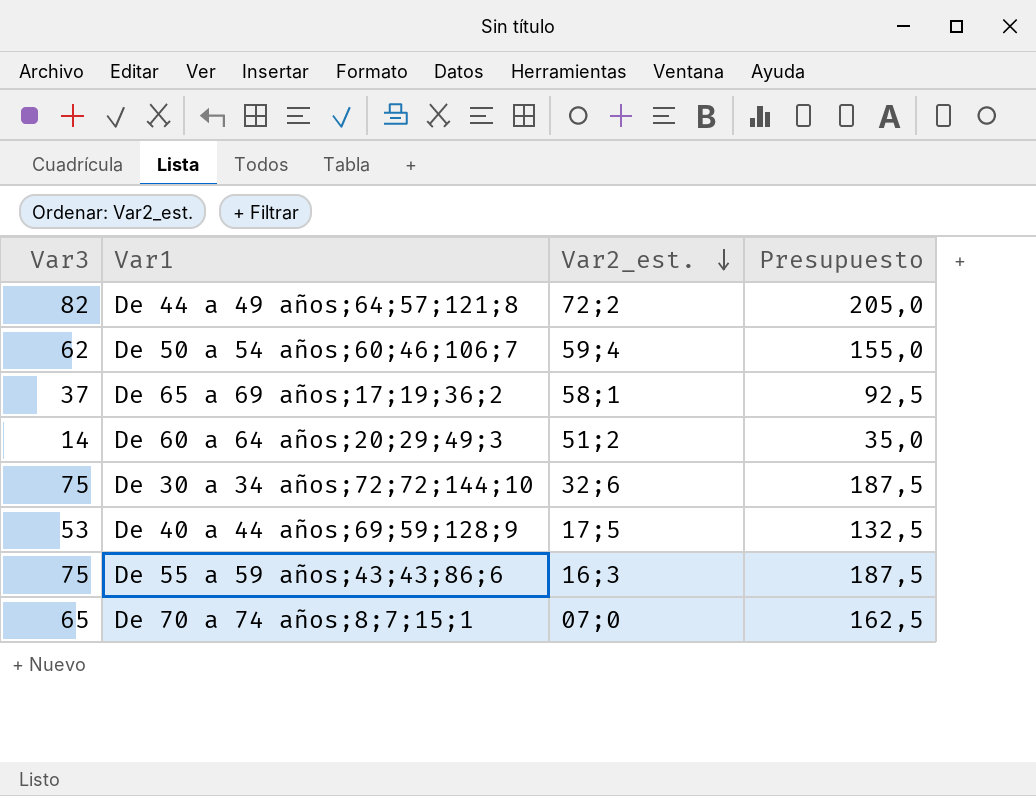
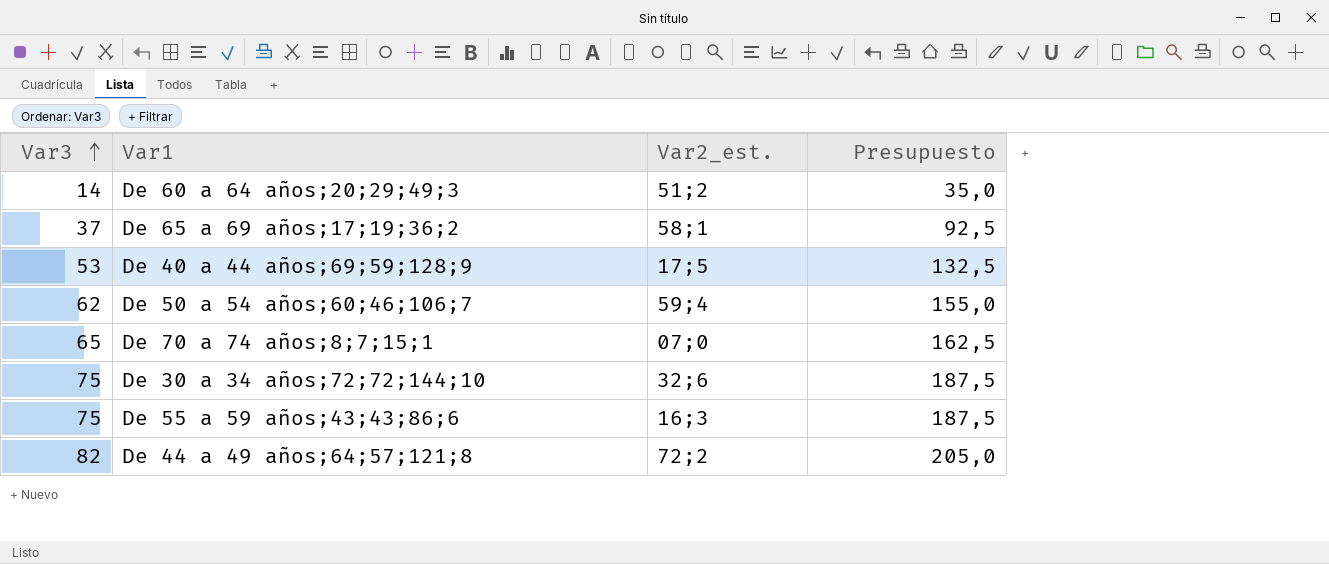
row order: Var2_est. descending -> Var3 ascending

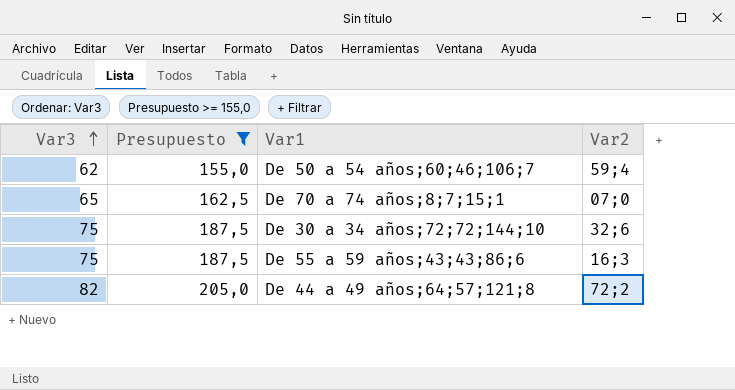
filter: none -> Presupuesto >= 155,0
column Presupuesto | position: 4 -> 2
column name: Var2_est. -> Var2

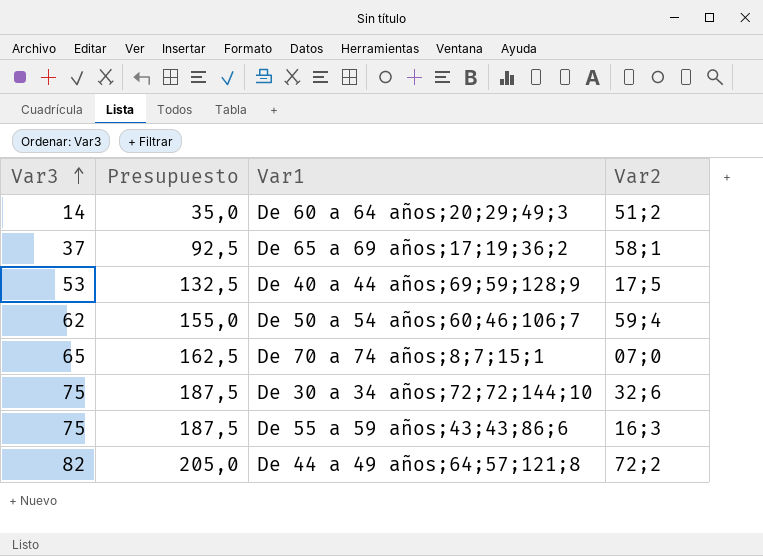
filter: Presupuesto >= 155,0 -> none

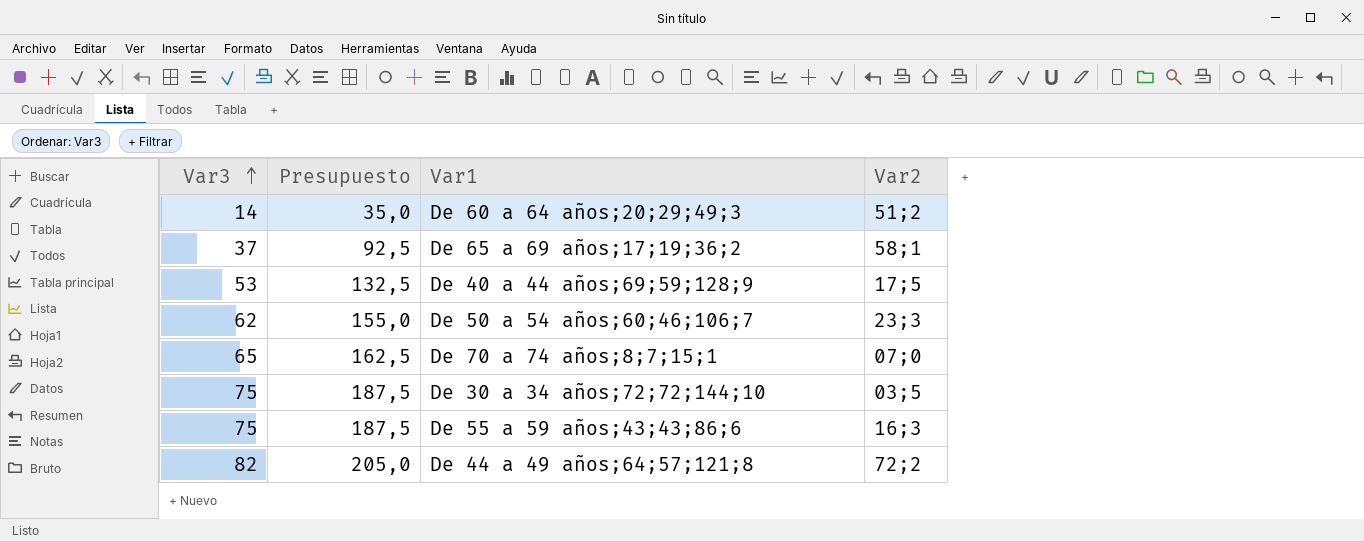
De 50 a 54 años;60;46;106;7 | Var2: 59;4 -> 23;3
De 30 a 34 años;72;72;144;10 | Var2: 32;6 -> 03;5

